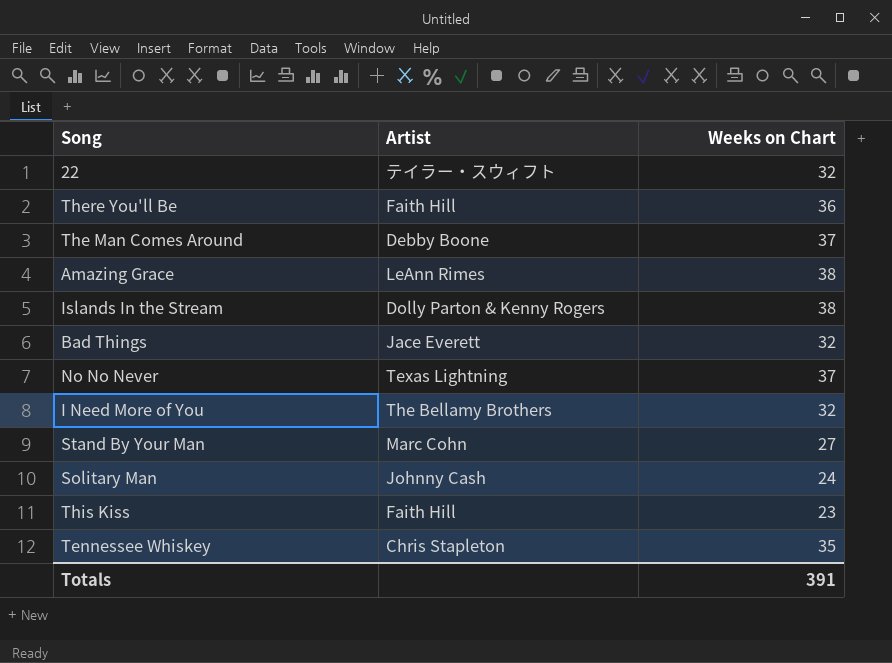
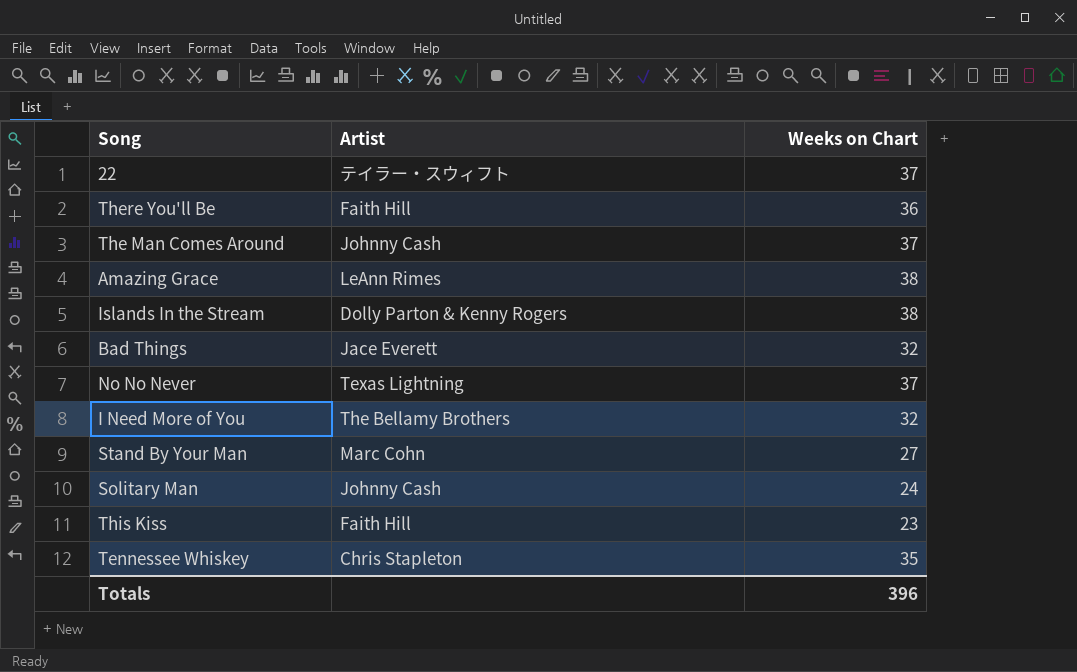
22 | Weeks on Chart: 32 -> 37
The Man Comes Around | Artist: Debby Boone -> Johnny Cash
Totals | Weeks on Chart: 391 -> 396

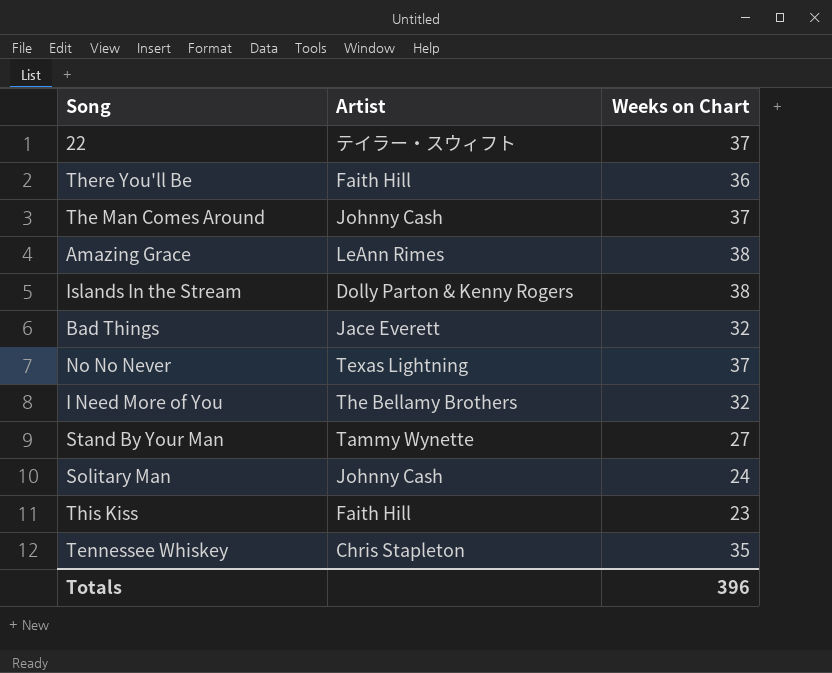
Stand By Your Man | Artist: Marc Cohn -> Tammy Wynette

